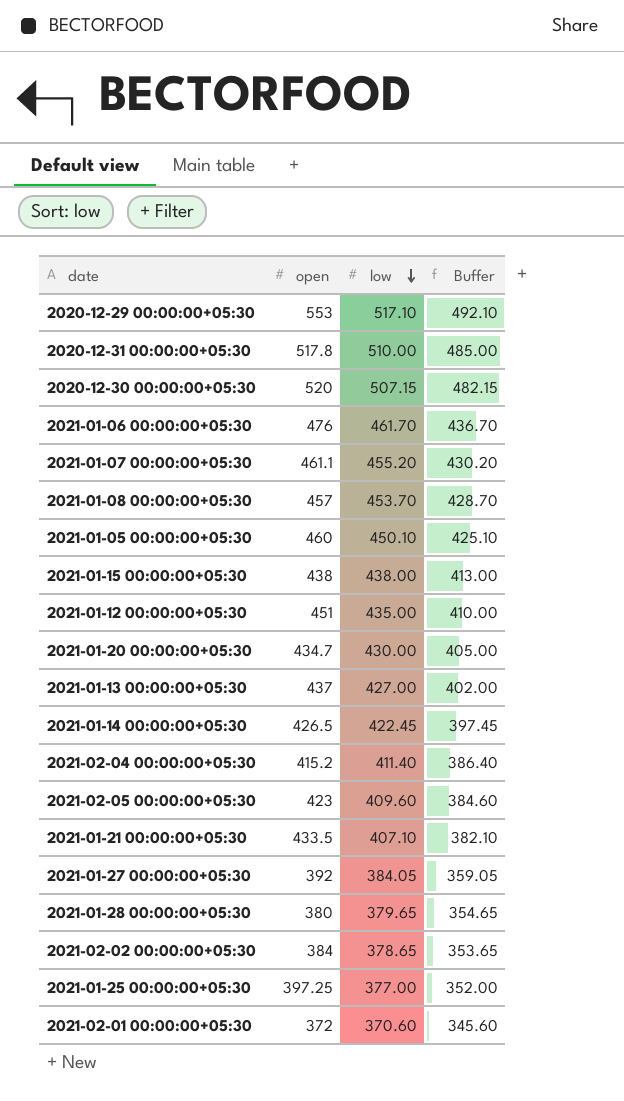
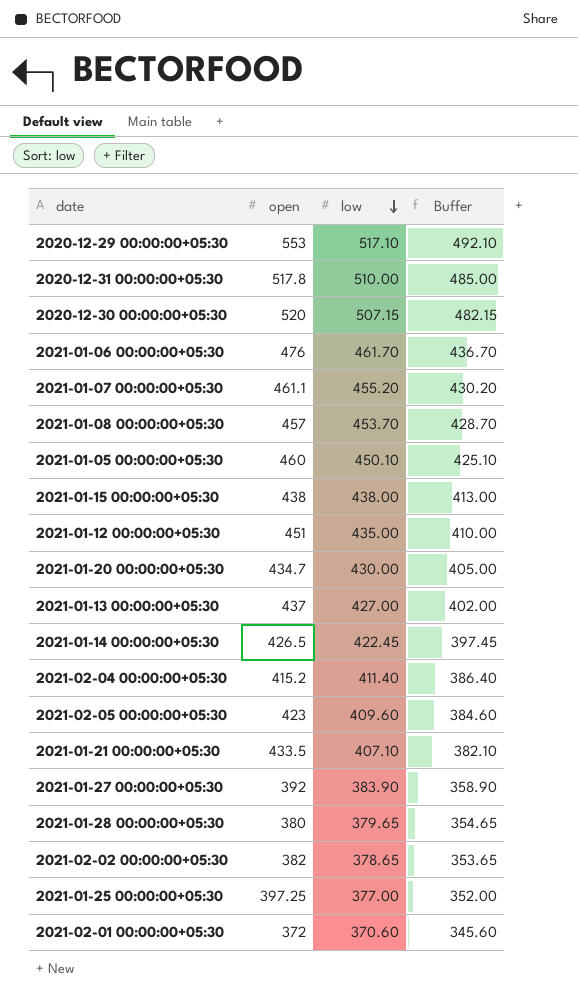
2021-01-27 00:00:00+05:30 | low: 384.05 -> 383.90
2021-01-27 00:00:00+05:30 | Buffer: 359.05 -> 358.90
2021-02-02 00:00:00+05:30 | open: 384 -> 382

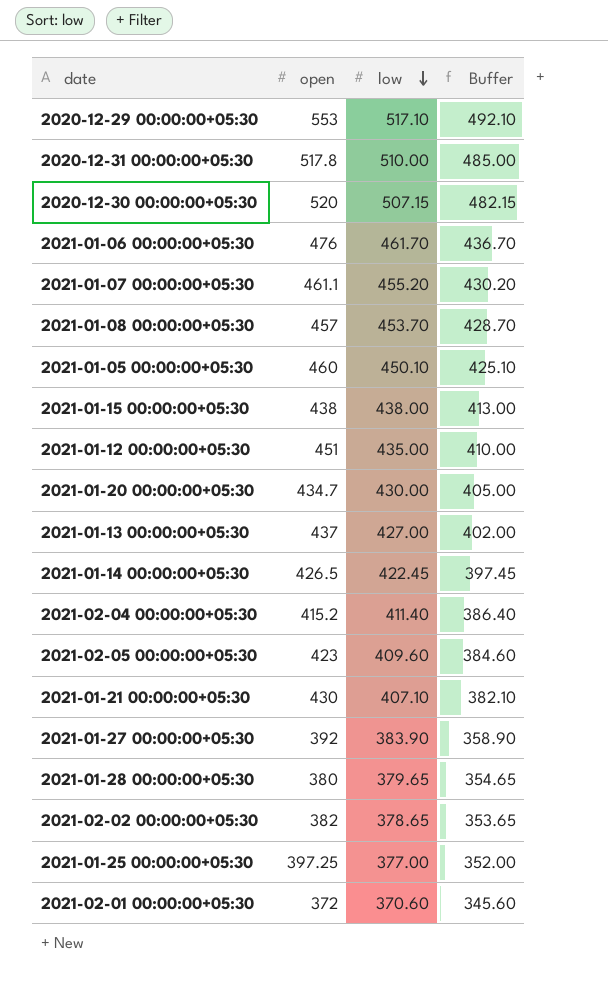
2021-01-21 00:00:00+05:30 | open: 433.5 -> 430

